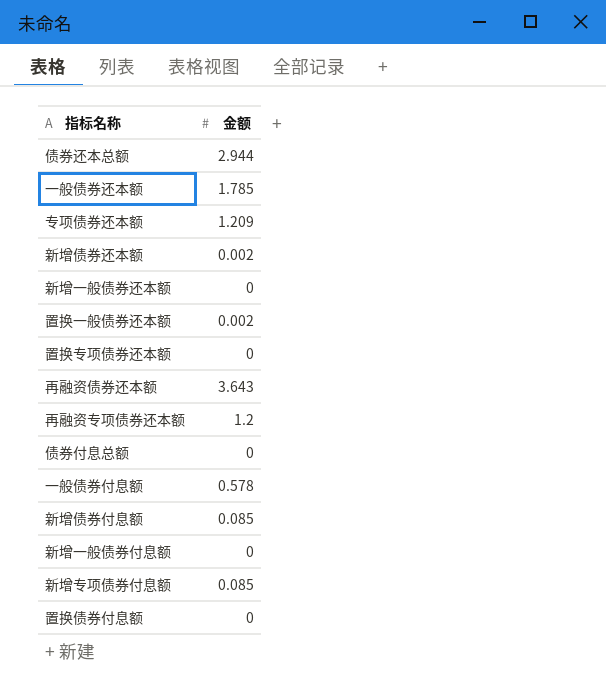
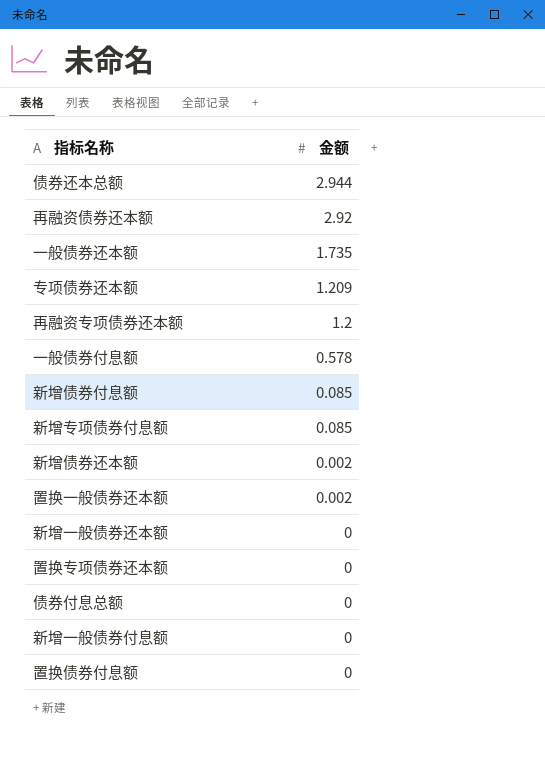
row order: none -> 金额 descending
再融资债券还本额 | 金额: 3.643 -> 2.92
一般债券还本额 | 金额: 1.785 -> 1.735

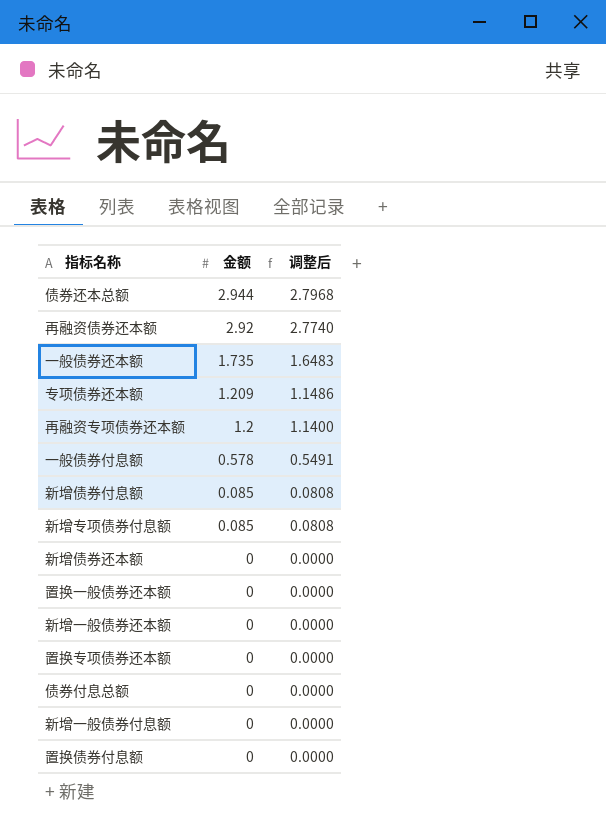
column 调整后 | formula: none -> [金额] * 0.95
新增债券还本额 | 金额: 0.002 -> 0
置换一般债券还本额 | 金额: 0.002 -> 0

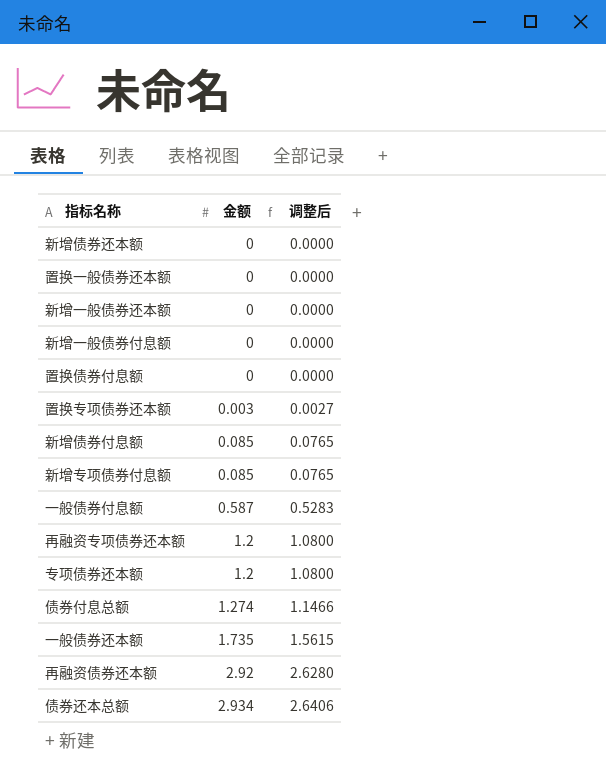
row order: 金额 descending -> 金额 ascending
column 调整后 | formula: [金额] * 0.95 -> [金额] * 0.9
置换专项债券还本额 | 金额: 0 -> 0.003
一般债券付息额 | 金额: 0.578 -> 0.587
专项债券还本额 | 金额: 1.209 -> 1.2
债券付息总额 | 金额: 0 -> 1.274
债券还本总额 | 金额: 2.944 -> 2.934

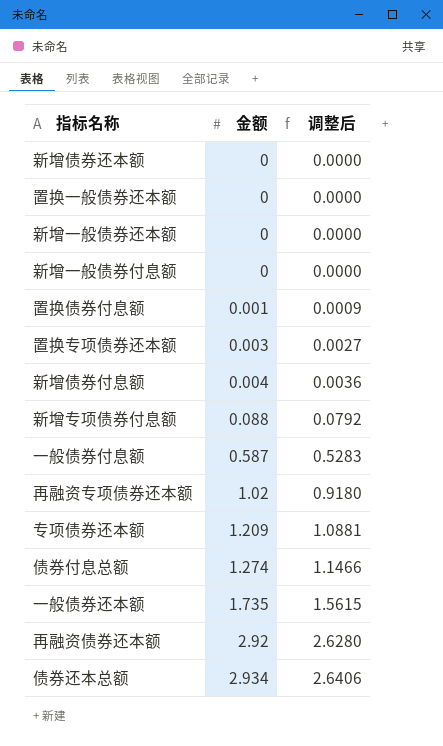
置换债券付息额 | 金额: 0 -> 0.001
置换债券付息额 | 调整后: 0.0000 -> 0.0009
新增债券付息额 | 金额: 0.085 -> 0.004
新增债券付息额 | 调整后: 0.0765 -> 0.0036
新增专项债券付息额 | 金额: 0.085 -> 0.088
新增专项债券付息额 | 调整后: 0.0765 -> 0.0792
再融资专项债券还本额 | 金额: 1.2 -> 1.02
再融资专项债券还本额 | 调整后: 1.0800 -> 0.9180
专项债券还本额 | 金额: 1.2 -> 1.209
专项债券还本额 | 调整后: 1.0800 -> 1.0881

